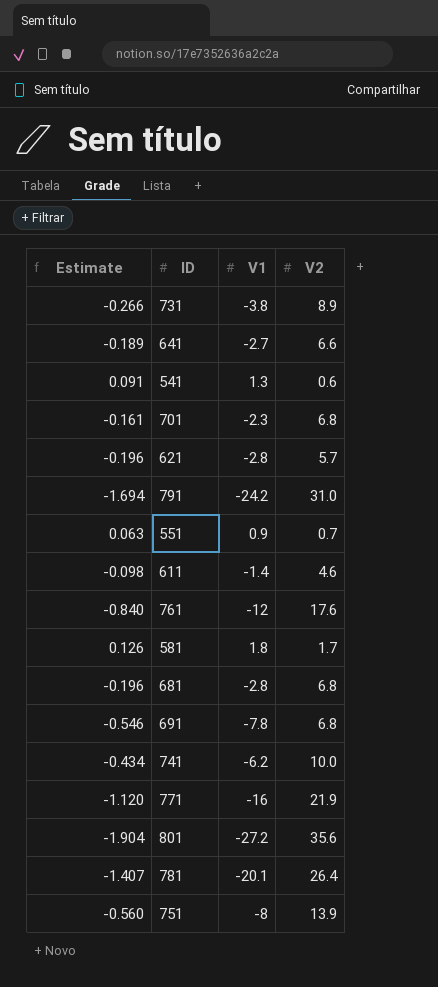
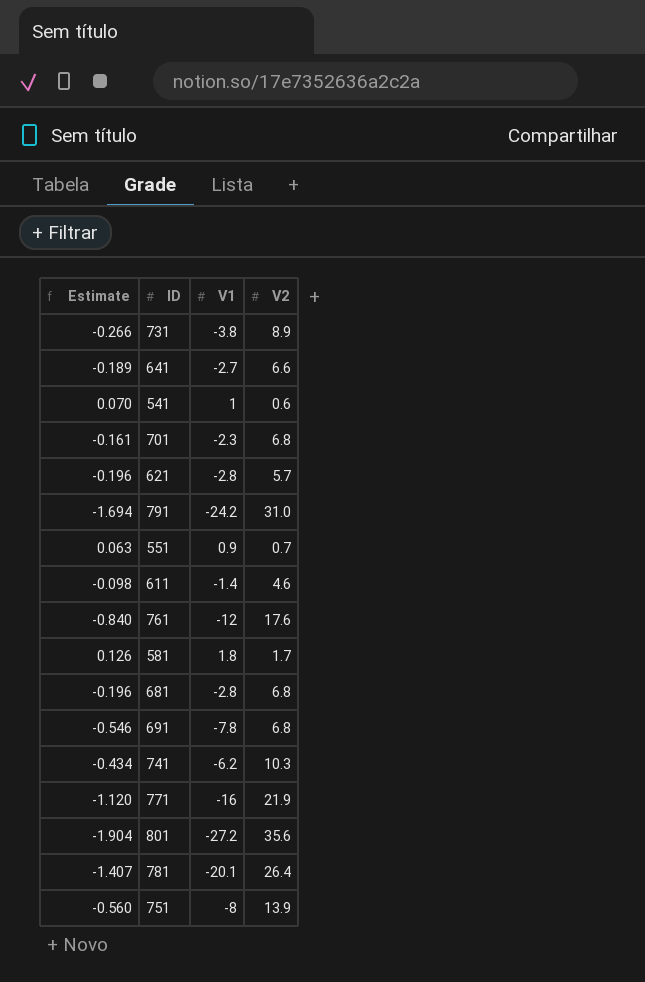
541 | Estimate: 0.091 -> 0.070
541 | V1: 1.3 -> 1
741 | V2: 10.0 -> 10.3

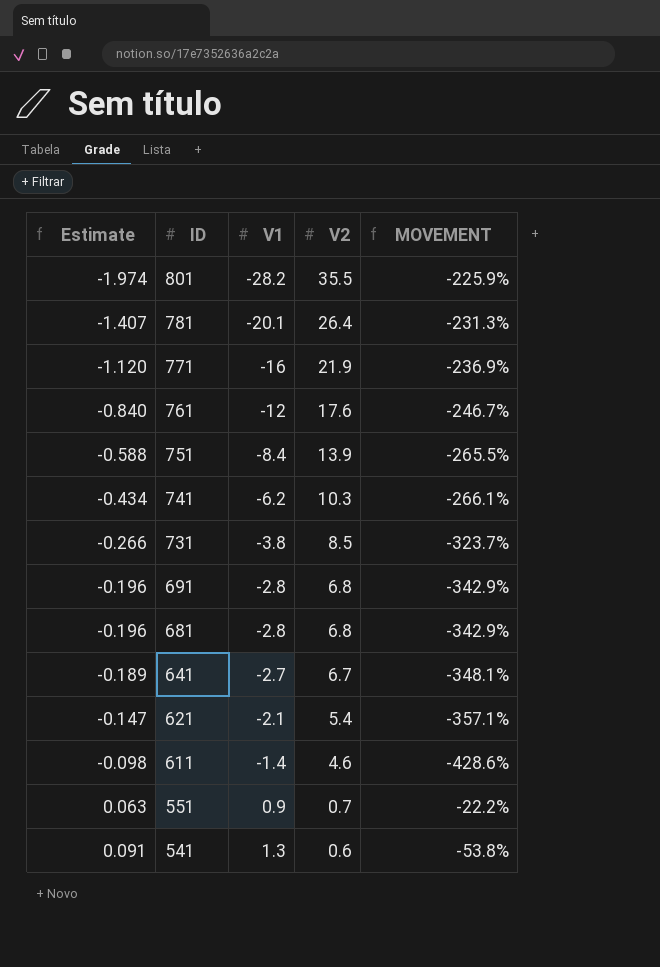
row order: none -> Estimate ascending
column MOVEMENT | formula: none -> ([V2] - [V1]) / [V1]
row 701: -0.161 | -2.3 | 6.8 -> none
row 791: -1.694 | -24.2 | 31.0 -> none
row 581: 0.126 | 1.8 | 1.7 -> none
801 | Estimate: -1.904 -> -1.974
801 | V1: -27.2 -> -28.2
801 | V2: 35.6 -> 35.5
751 | Estimate: -0.560 -> -0.588
751 | V1: -8 -> -8.4
731 | V2: 8.9 -> 8.5
691 | Estimate: -0.546 -> -0.196
691 | V1: -7.8 -> -2.8
641 | V2: 6.6 -> 6.7
621 | Estimate: -0.196 -> -0.147
621 | V1: -2.8 -> -2.1
621 | V2: 5.7 -> 5.4
541 | Estimate: 0.070 -> 0.091
541 | V1: 1 -> 1.3

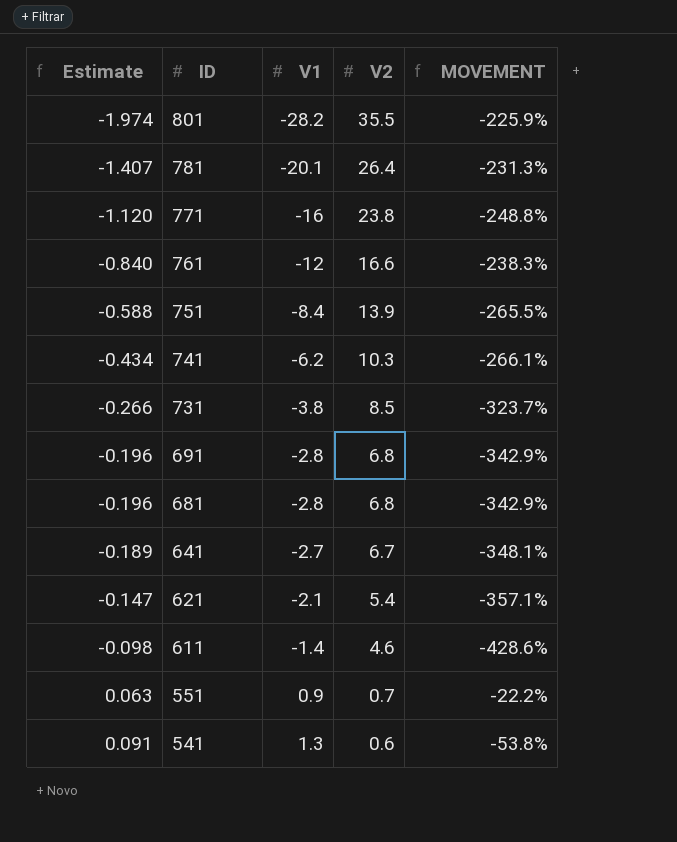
771 | V2: 21.9 -> 23.8
771 | MOVEMENT: -236.9% -> -248.8%
761 | V2: 17.6 -> 16.6
761 | MOVEMENT: -246.7% -> -238.3%

